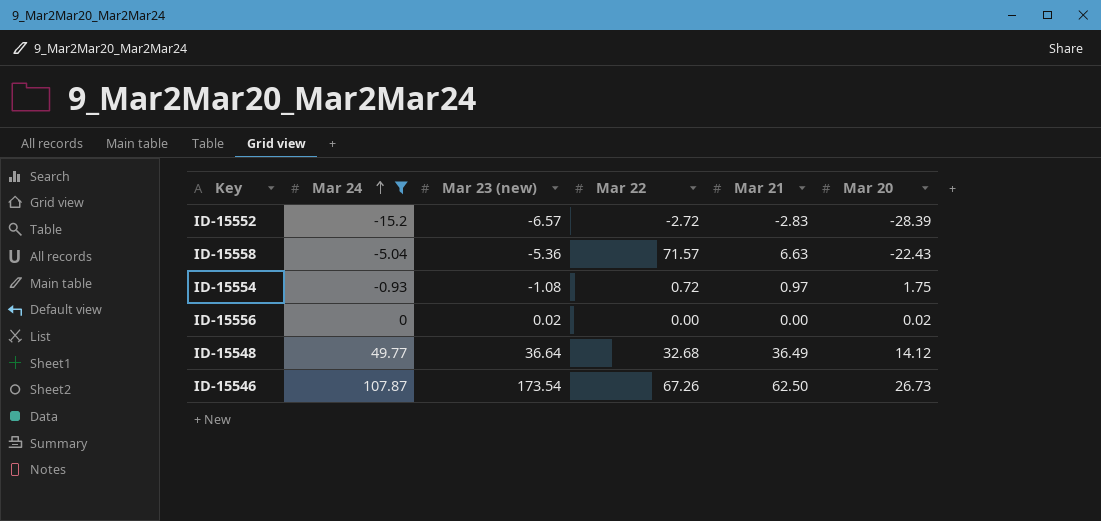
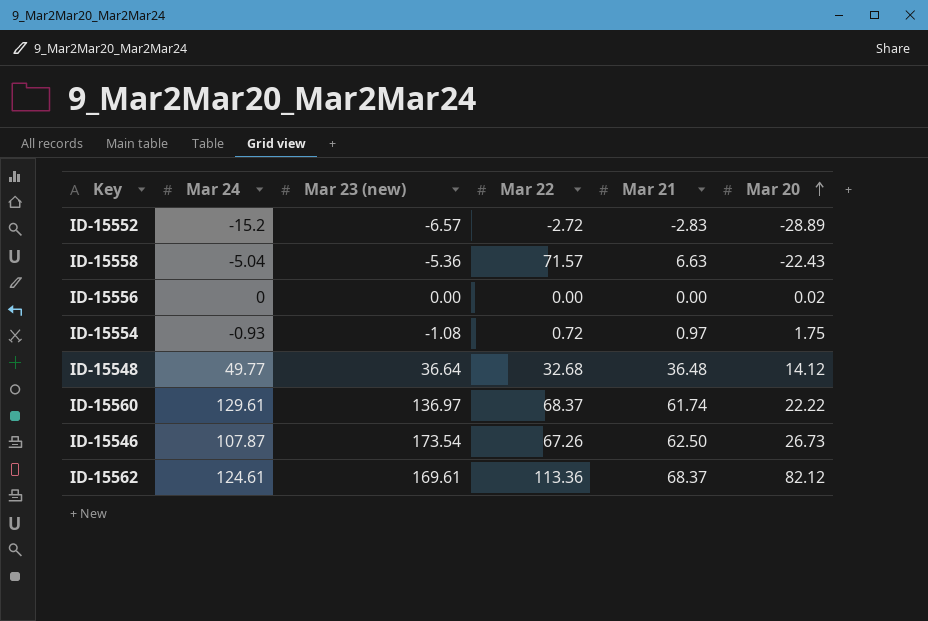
filter: Mar 24 <= 107.87 -> none
row order: Mar 24 ascending -> Mar 20 ascending
ID-15552 | Mar 20: -28.39 -> -28.89
ID-15556 | Mar 23 (new): 0.02 -> 0.00
ID-15548 | Mar 21: 36.49 -> 36.48

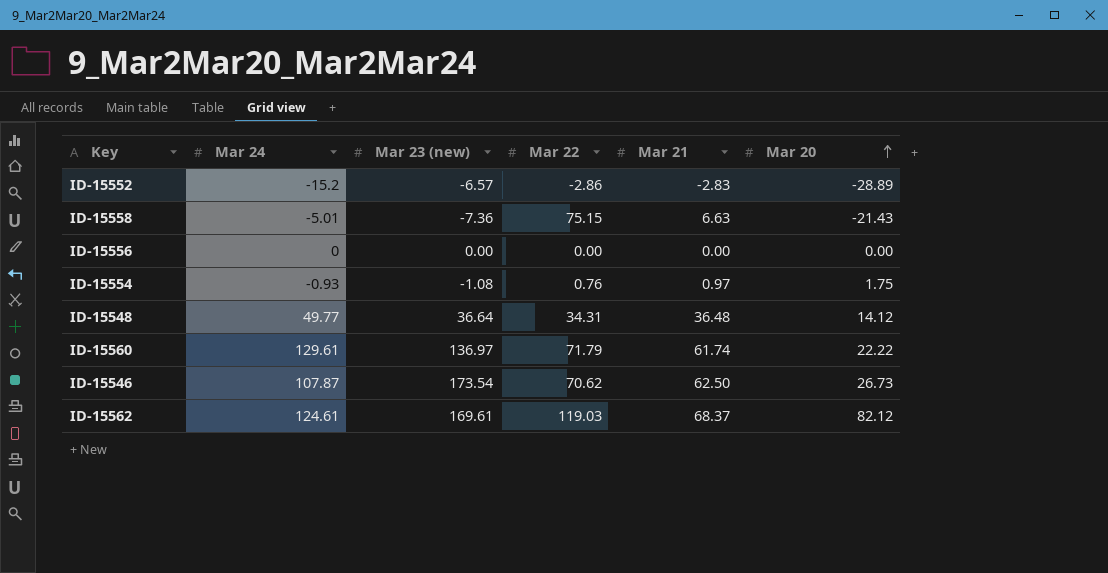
ID-15552 | Mar 22: -2.72 -> -2.86
ID-15558 | Mar 24: -5.04 -> -5.01
ID-15558 | Mar 23 (new): -5.36 -> -7.36
ID-15558 | Mar 22: 71.57 -> 75.15
ID-15558 | Mar 20: -22.43 -> -21.43
ID-15556 | Mar 20: 0.02 -> 0.00
ID-15554 | Mar 22: 0.72 -> 0.76
ID-15548 | Mar 22: 32.68 -> 34.31
ID-15560 | Mar 22: 68.37 -> 71.79
ID-15546 | Mar 22: 67.26 -> 70.62
ID-15562 | Mar 22: 113.36 -> 119.03

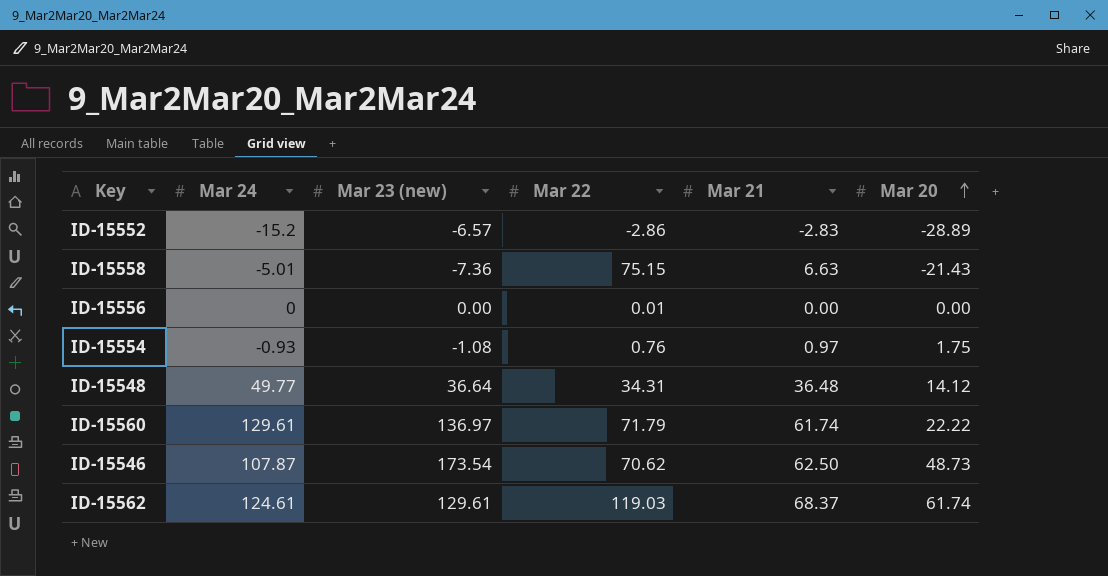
ID-15556 | Mar 22: 0.00 -> 0.01
ID-15546 | Mar 20: 26.73 -> 48.73
ID-15562 | Mar 23 (new): 169.61 -> 129.61
ID-15562 | Mar 20: 82.12 -> 61.74

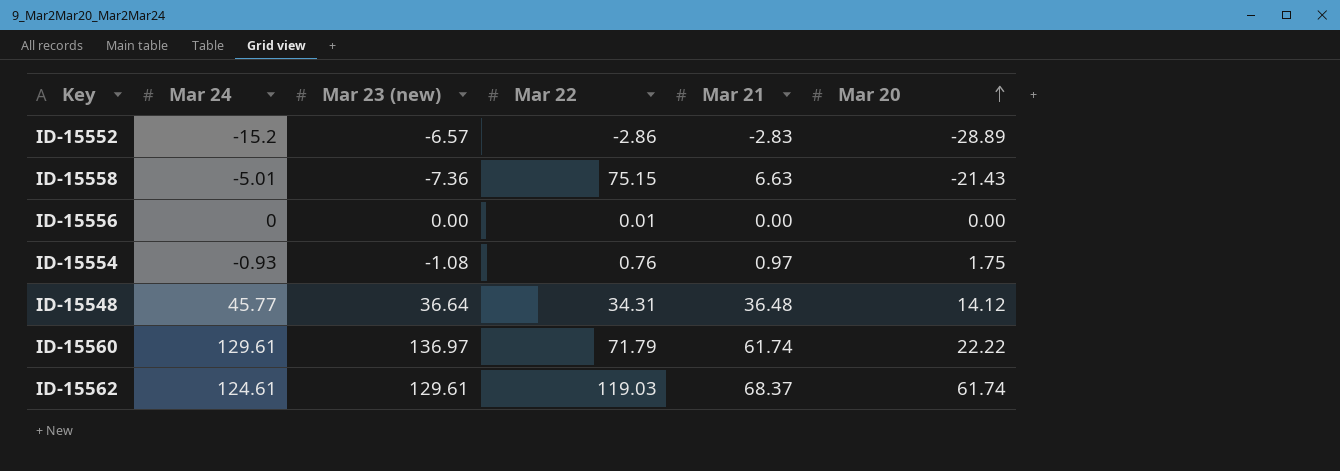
row ID-15546: 107.87 | 173.54 | 70.62 | 62.50 | 48.73 -> none
ID-15548 | Mar 24: 49.77 -> 45.77

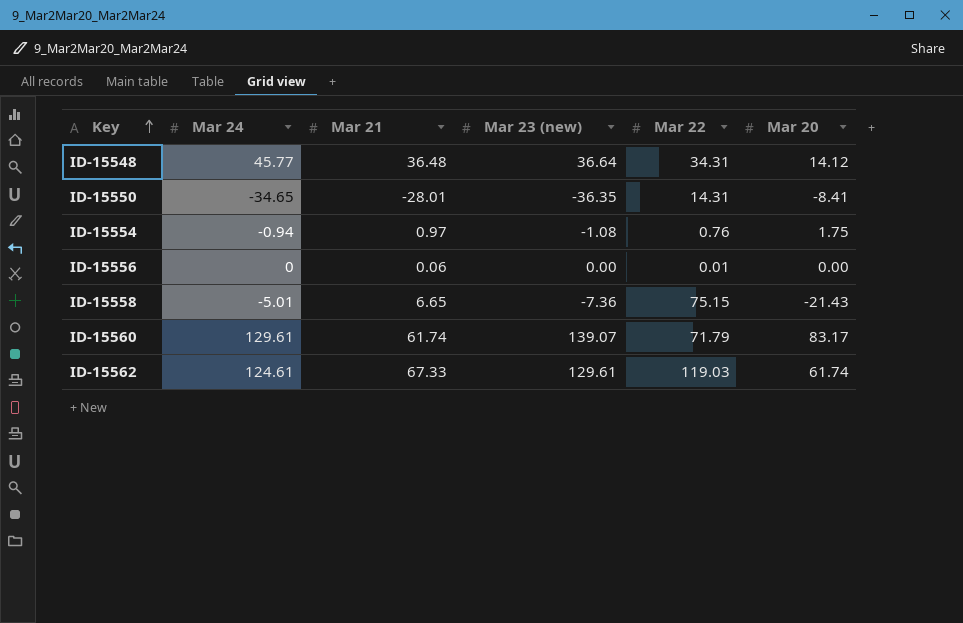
row order: Mar 20 ascending -> Key ascending
column Mar 21 | position: 5 -> 3
row ID-15552: -15.2 | -6.57 | -2.86 | -2.83 | -28.89 -> none
row ID-15550: none -> -34.65 | -28.01 | -36.35 | 14.31 | -8.41
ID-15554 | Mar 24: -0.93 -> -0.94
ID-15556 | Mar 21: 0.00 -> 0.06
ID-15558 | Mar 21: 6.63 -> 6.65
ID-15560 | Mar 23 (new): 136.97 -> 139.07
ID-15560 | Mar 20: 22.22 -> 83.17
ID-15562 | Mar 21: 68.37 -> 67.33

